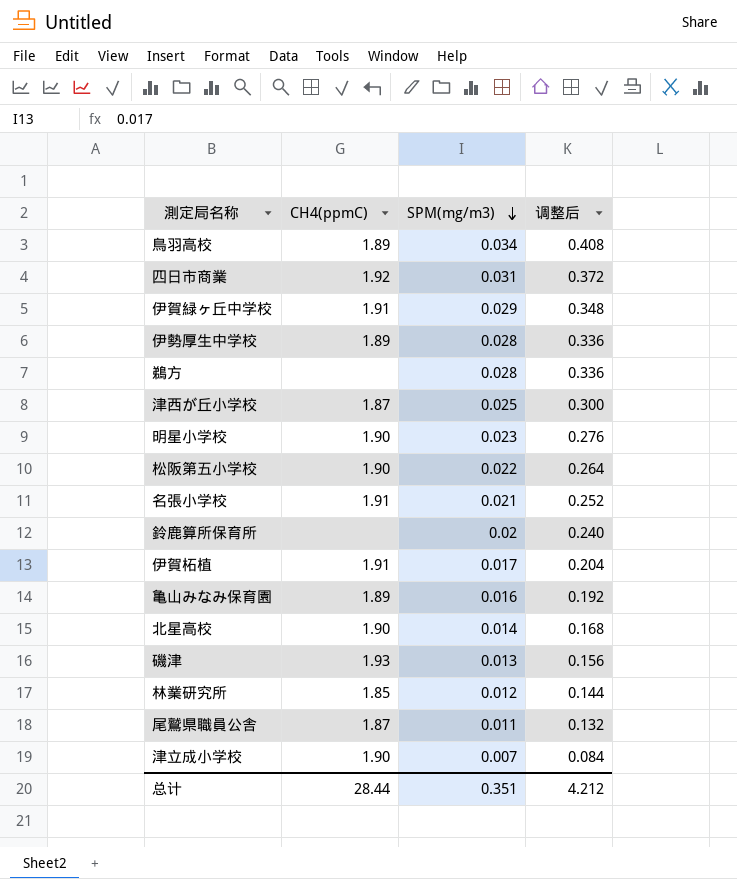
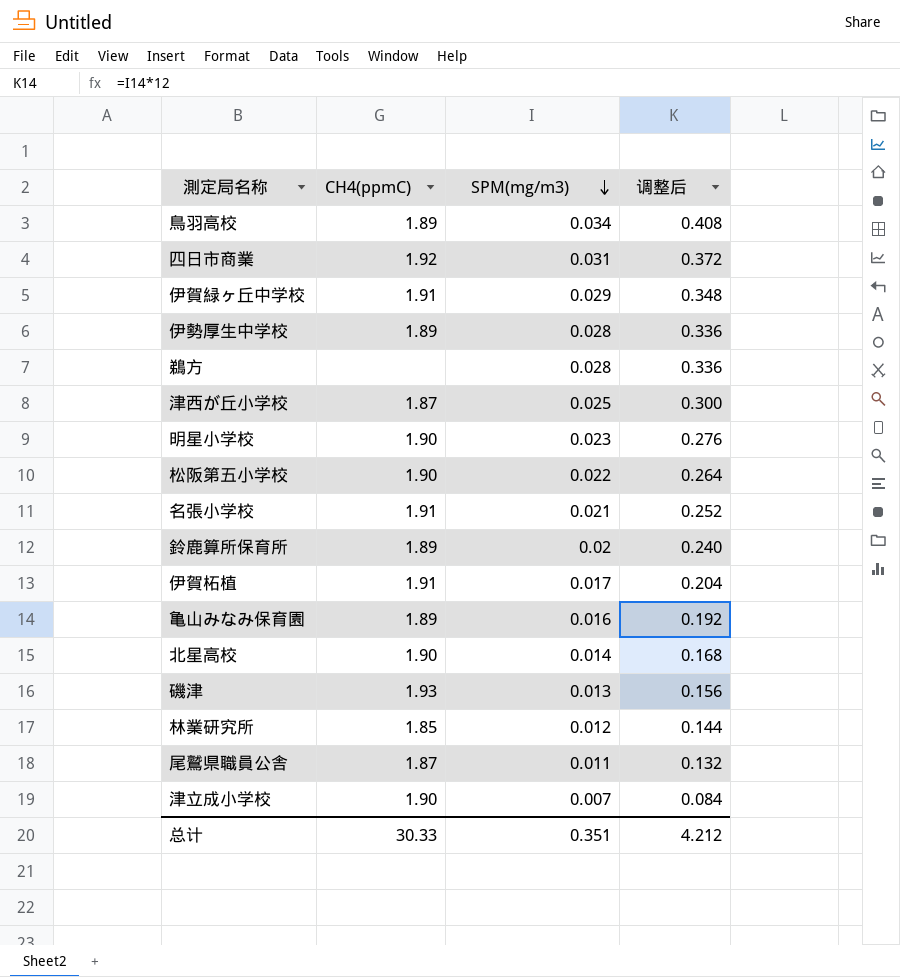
鈴鹿算所保育所 | CH4(ppmC): none -> 1.89
总计 | CH4(ppmC): 28.44 -> 30.33

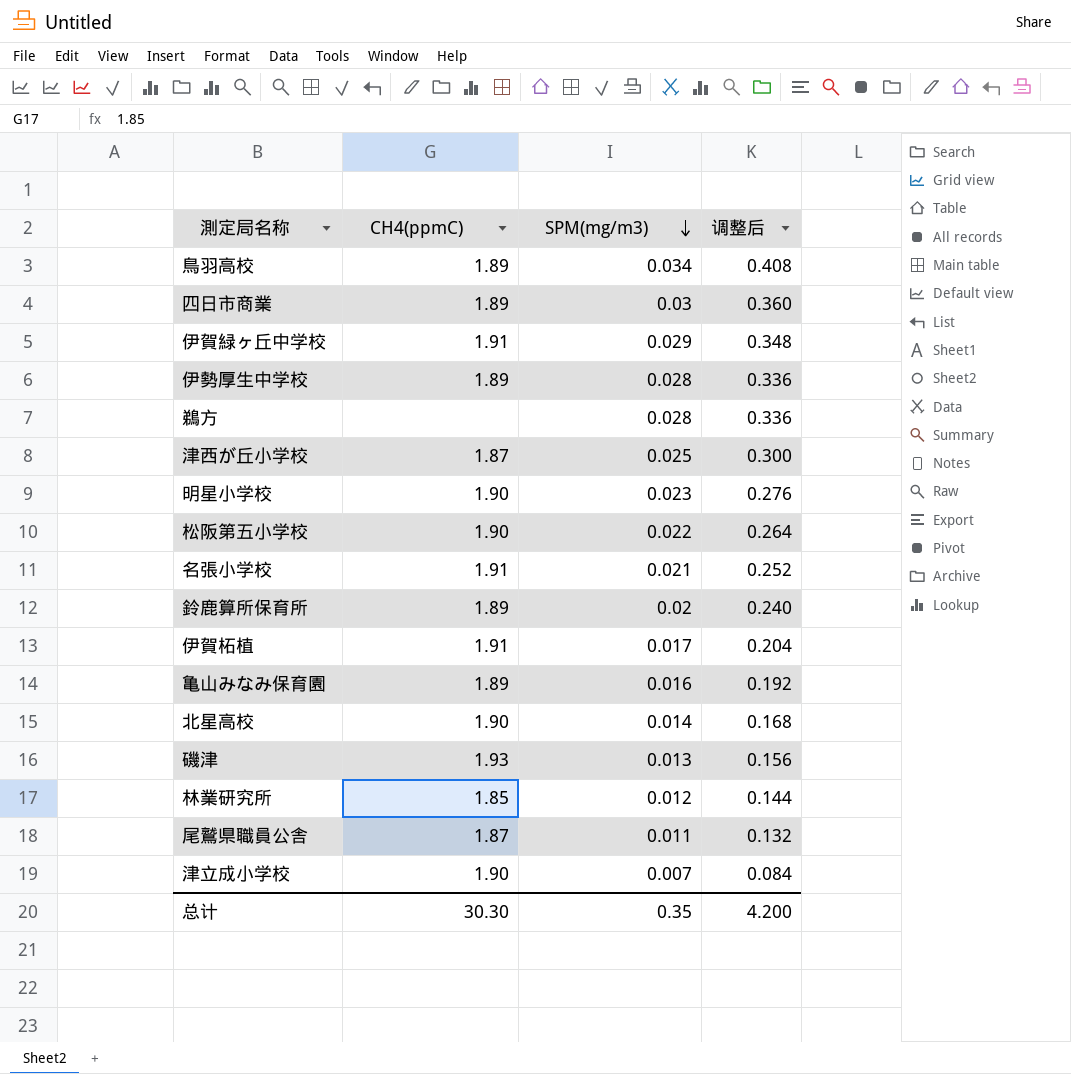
四日市商業 | CH4(ppmC): 1.92 -> 1.89
四日市商業 | SPM(mg/m3): 0.031 -> 0.03
四日市商業 | 调整后: 0.372 -> 0.360
总计 | CH4(ppmC): 30.33 -> 30.30
总计 | SPM(mg/m3): 0.351 -> 0.35
总计 | 调整后: 4.212 -> 4.200

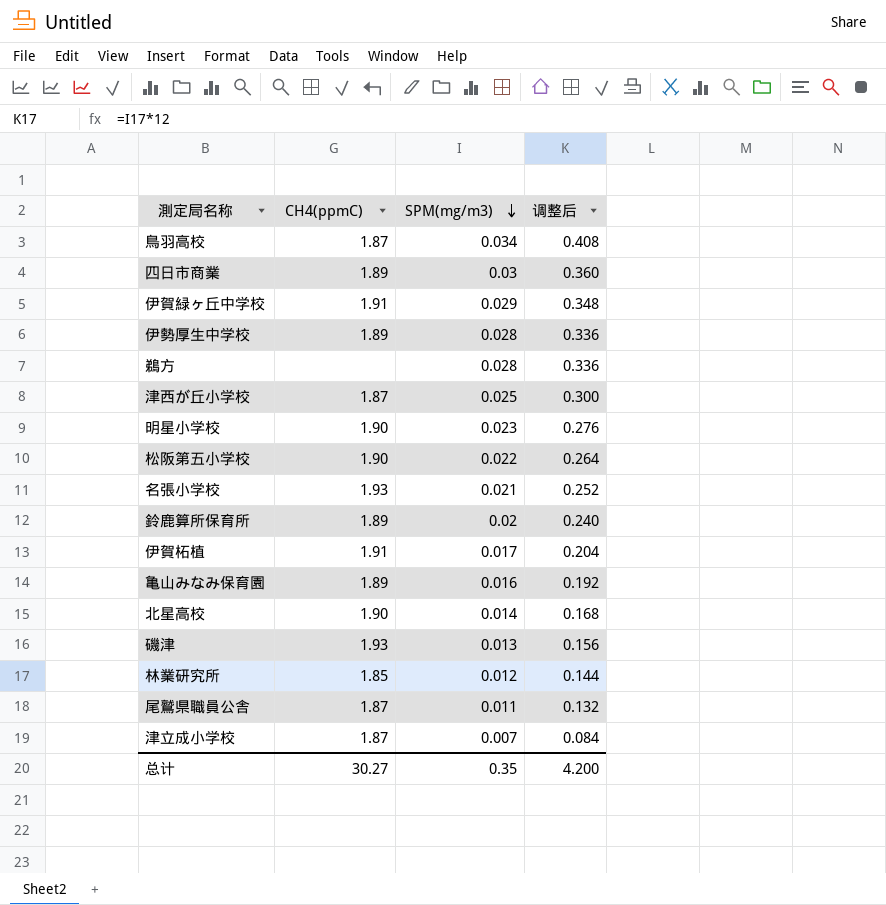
鳥羽高校 | CH4(ppmC): 1.89 -> 1.87
名張小学校 | CH4(ppmC): 1.91 -> 1.93
津立成小学校 | CH4(ppmC): 1.90 -> 1.87
总计 | CH4(ppmC): 30.30 -> 30.27

